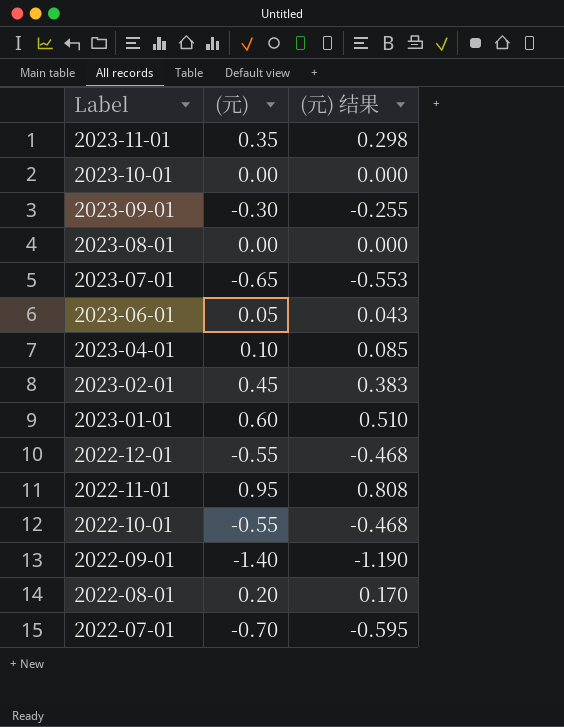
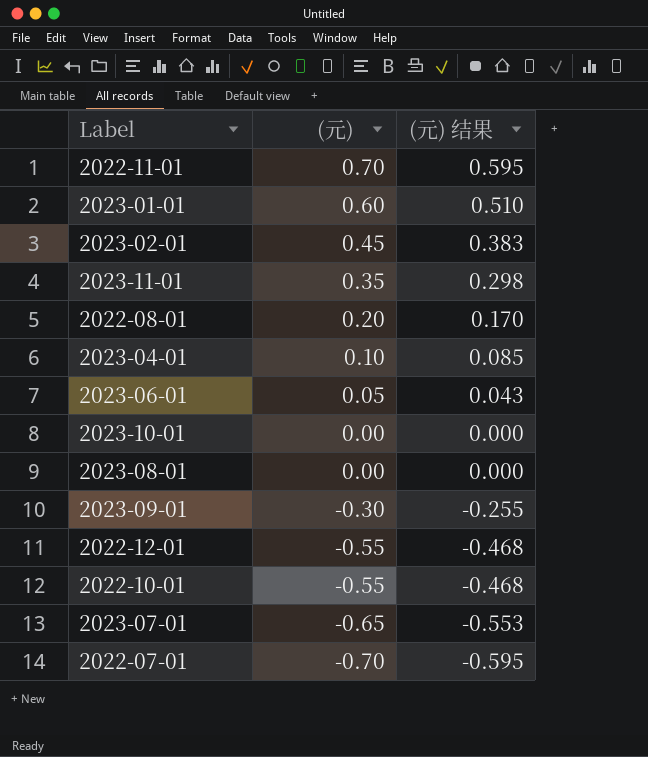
row order: Label descending -> (元) descending
row 2022-09-01: -1.40 | -1.190 -> none
2022-11-01 | (元): 0.95 -> 0.70
2022-11-01 | (元) 结果: 0.808 -> 0.595

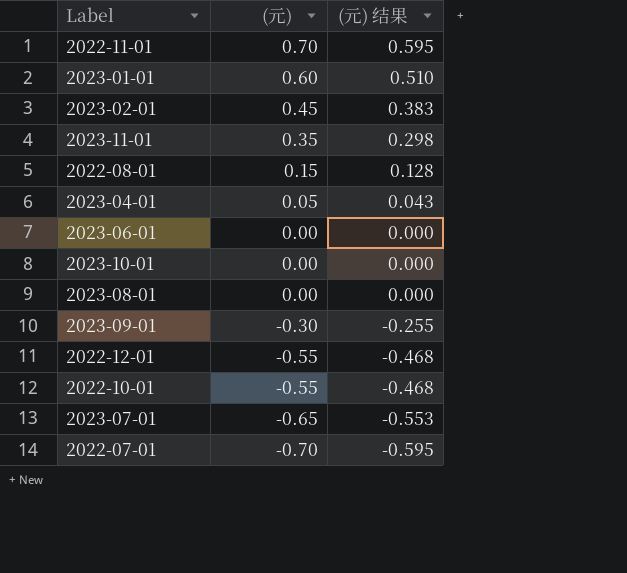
2022-08-01 | (元): 0.20 -> 0.15
2022-08-01 | (元) 结果: 0.170 -> 0.128
2023-04-01 | (元): 0.10 -> 0.05
2023-04-01 | (元) 结果: 0.085 -> 0.043
2023-06-01 | (元): 0.05 -> 0.00
2023-06-01 | (元) 结果: 0.043 -> 0.000

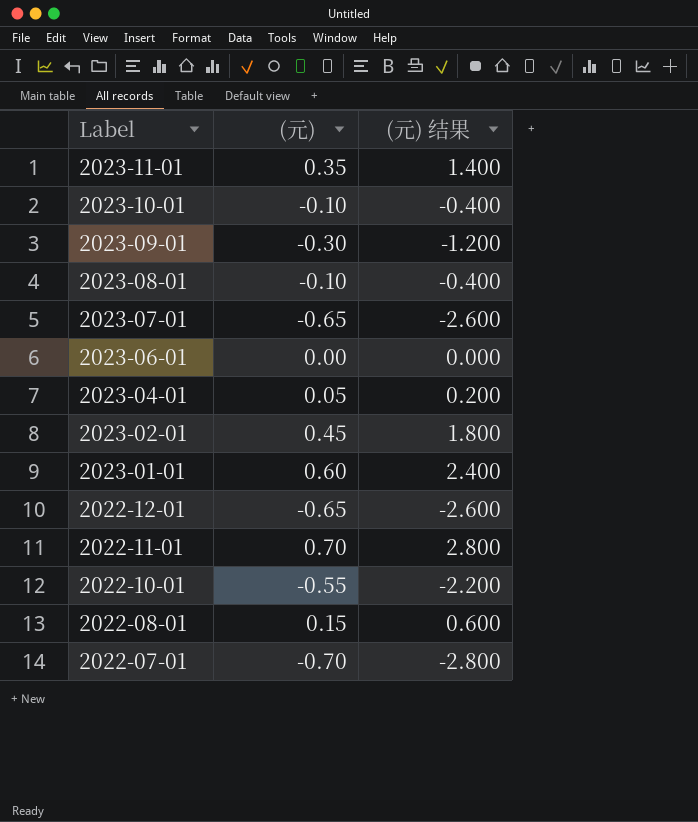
row order: (元) descending -> Label descending
column (元) 结果 | formula: [(元)] * 0.85 -> [(元)] * 4
2023-10-01 | (元): 0.00 -> -0.10
2023-08-01 | (元): 0.00 -> -0.10
2022-12-01 | (元): -0.55 -> -0.65

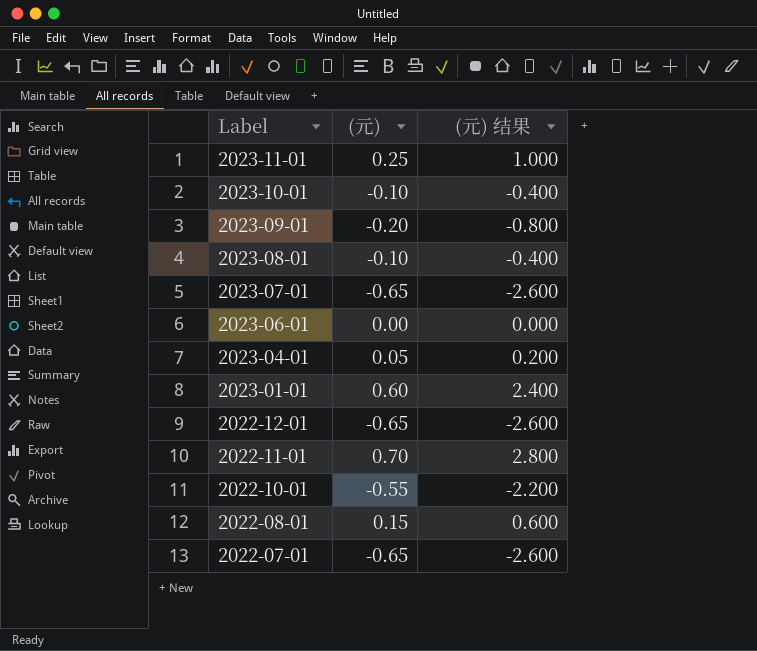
row 2023-02-01: 0.45 | 1.800 -> none
2023-11-01 | (元): 0.35 -> 0.25
2023-11-01 | (元) 结果: 1.400 -> 1.000
2023-09-01 | (元): -0.30 -> -0.20
2023-09-01 | (元) 结果: -1.200 -> -0.800
2022-07-01 | (元): -0.70 -> -0.65
2022-07-01 | (元) 结果: -2.800 -> -2.600

